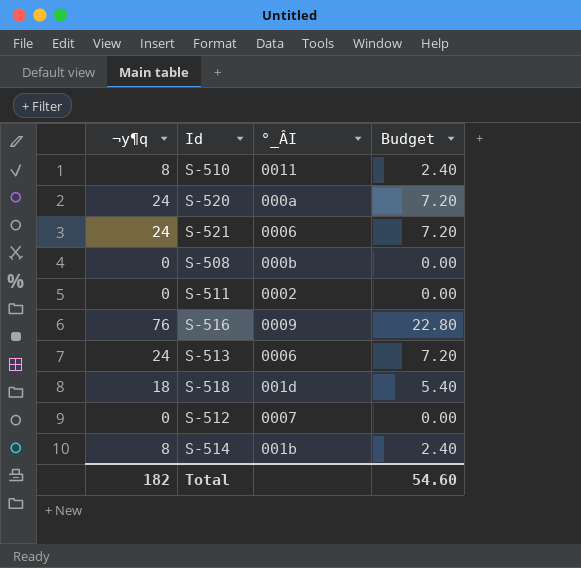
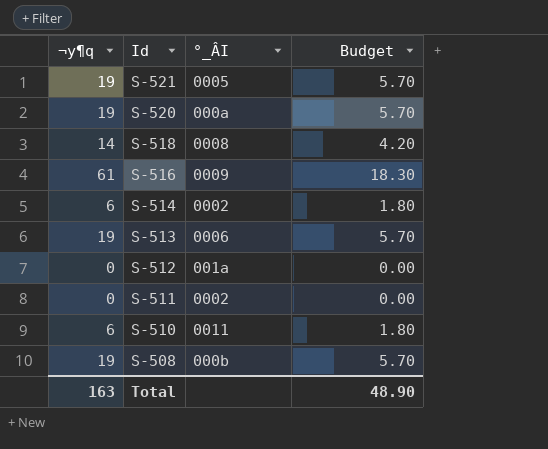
row order: none -> Id descending
S-521 | ¬y¶q: 24 -> 19
S-521 | °_ÂI: 0006 -> 0005
S-521 | Budget: 7.20 -> 5.70
S-520 | ¬y¶q: 24 -> 19
S-520 | Budget: 7.20 -> 5.70
S-518 | ¬y¶q: 18 -> 14
S-518 | °_ÂI: 001d -> 0008
S-518 | Budget: 5.40 -> 4.20
S-516 | ¬y¶q: 76 -> 61
S-516 | Budget: 22.80 -> 18.30
S-514 | ¬y¶q: 8 -> 6
S-514 | °_ÂI: 001b -> 0002
S-514 | Budget: 2.40 -> 1.80
S-513 | ¬y¶q: 24 -> 19
S-513 | Budget: 7.20 -> 5.70
S-512 | °_ÂI: 0007 -> 001a
S-510 | ¬y¶q: 8 -> 6
S-510 | Budget: 2.40 -> 1.80
S-508 | ¬y¶q: 0 -> 19
S-508 | Budget: 0.00 -> 5.70
Total | ¬y¶q: 182 -> 163
Total | Budget: 54.60 -> 48.90

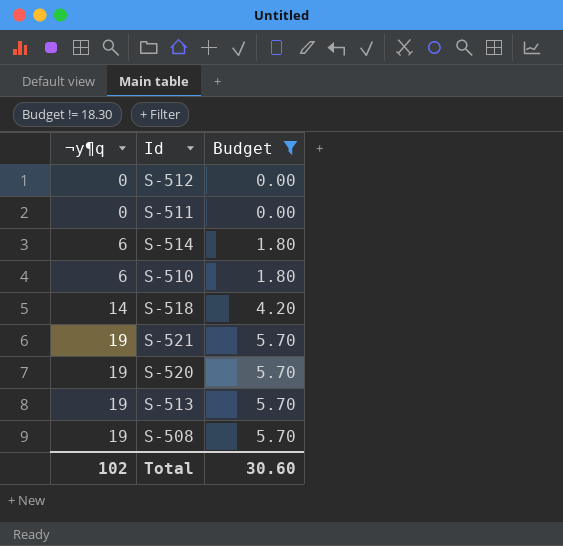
filter: none -> Budget != 18.30
row order: Id descending -> ¬y¶q ascending
column °_ÂI | position: 3 -> none
Total | ¬y¶q: 163 -> 102
Total | Budget: 48.90 -> 30.60

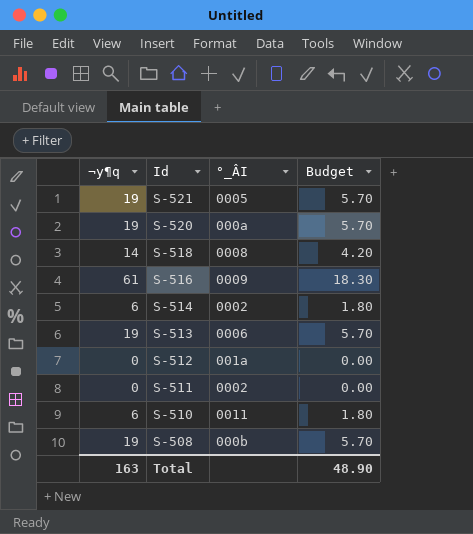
filter: Budget != 18.30 -> none
row order: ¬y¶q ascending -> Id descending
column °_ÂI | position: none -> 3
Total | ¬y¶q: 102 -> 163
Total | Budget: 30.60 -> 48.90

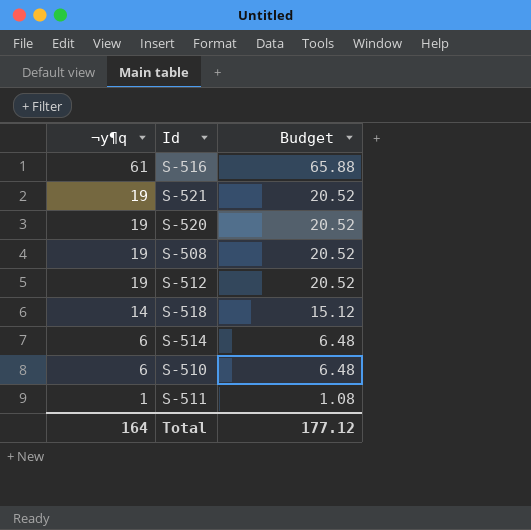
row order: Id descending -> ¬y¶q descending
column °_ÂI | position: 3 -> none
column Budget | formula: [¬y¶q] * 0.3 -> [¬y¶q] * 1.08
row S-513: 19 | 0006 | 5.70 -> none
S-512 | ¬y¶q: 0 -> 19
S-511 | ¬y¶q: 0 -> 1
Total | ¬y¶q: 163 -> 164
Total | Budget: 48.90 -> 177.12

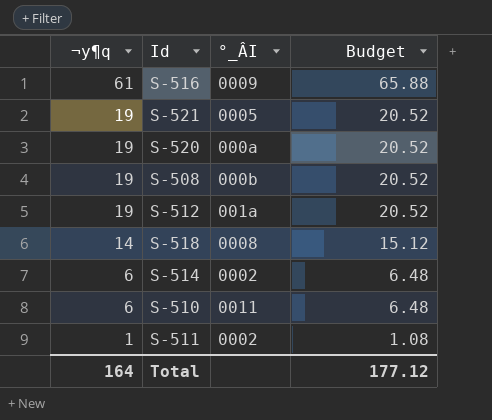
column °_ÂI | position: none -> 3

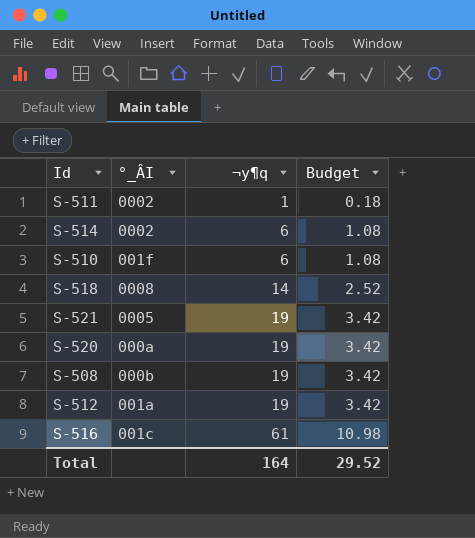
row order: ¬y¶q descending -> ¬y¶q ascending
column ¬y¶q | position: 1 -> 3
column Budget | formula: [¬y¶q] * 1.08 -> [¬y¶q] * 0.18
S-510 | °_ÂI: 0011 -> 001f
S-516 | °_ÂI: 0009 -> 001c
Total | Budget: 177.12 -> 29.52

